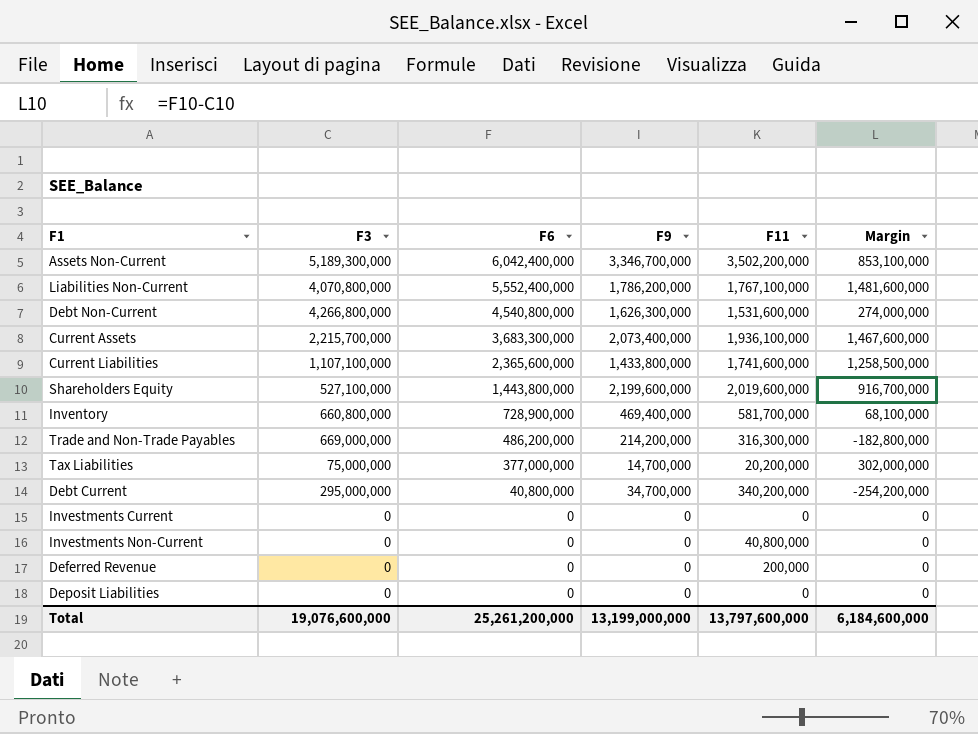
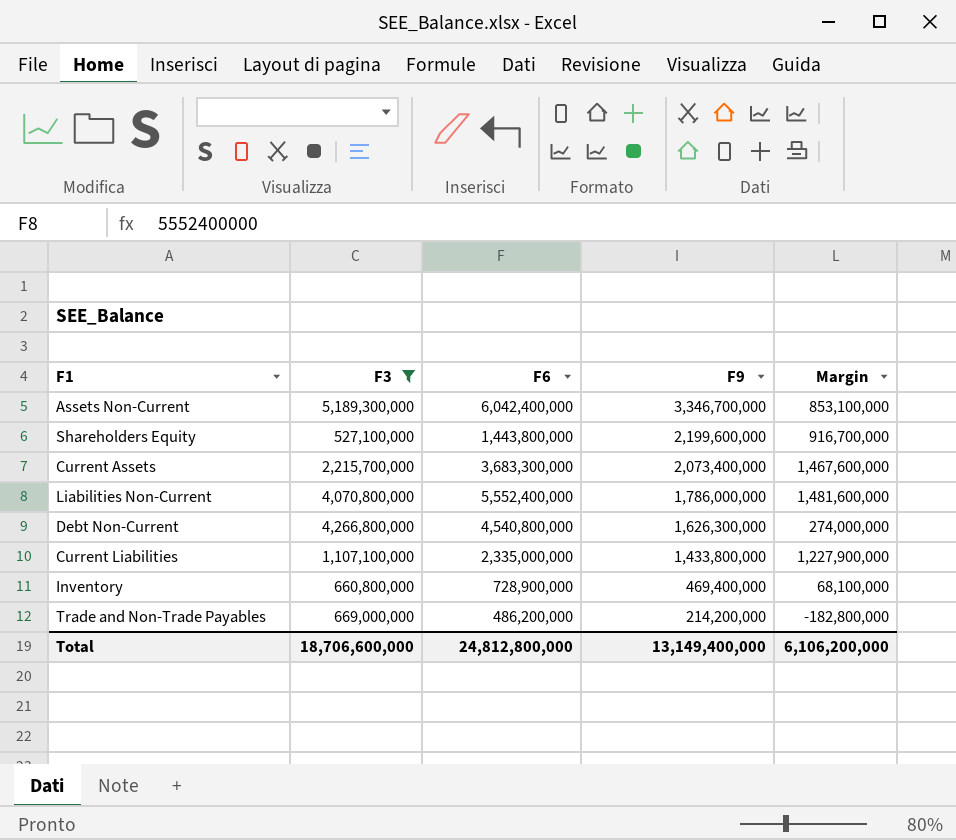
filter: none -> F3 >= 527,100,000
row order: F6 descending -> F9 descending
column F11 | position: 5 -> none
Liabilities Non-Current | F9: 1,786,200,000 -> 1,786,000,000
Current Liabilities | F6: 2,365,600,000 -> 2,335,000,000
Current Liabilities | Margin: 1,258,500,000 -> 1,227,900,000
Total | F3: 19,076,600,000 -> 18,706,600,000
Total | F6: 25,261,200,000 -> 24,812,800,000
Total | F9: 13,199,000,000 -> 13,149,400,000
Total | Margin: 6,184,600,000 -> 6,106,200,000

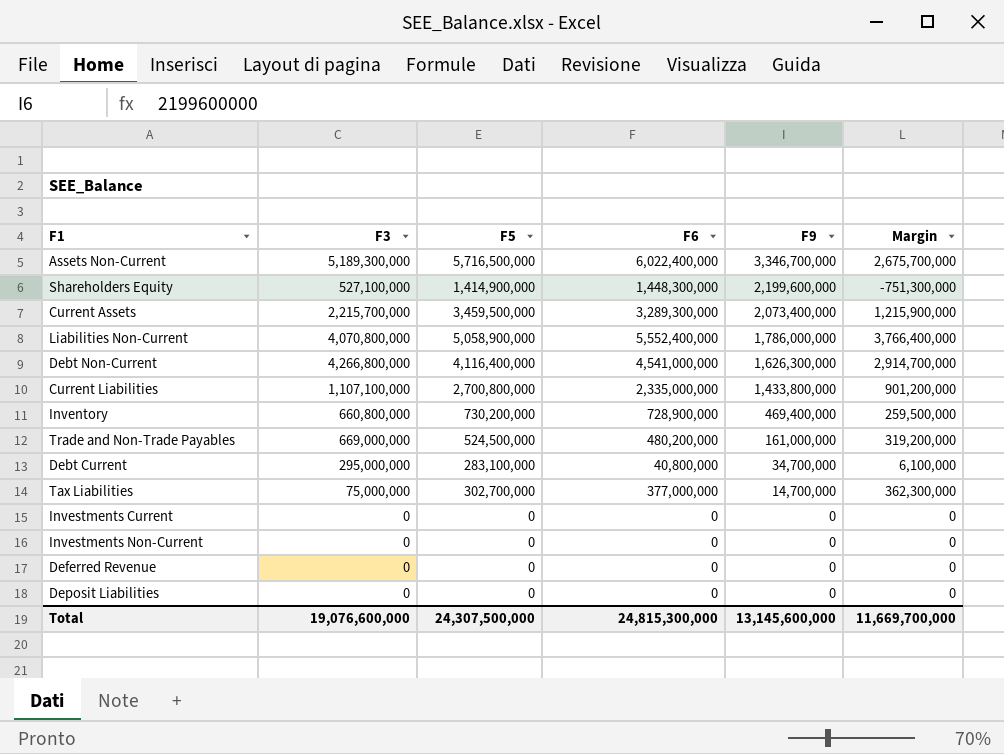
filter: F3 >= 527,100,000 -> none
column F5 | position: none -> 3
column Margin | formula: [F6] - [F3] -> [F6] - [F9]
Assets Non-Current | F6: 6,042,400,000 -> 6,022,400,000
Shareholders Equity | F6: 1,443,800,000 -> 1,448,300,000
Current Assets | F6: 3,683,300,000 -> 3,289,300,000
Debt Non-Current | F6: 4,540,800,000 -> 4,541,000,000
Trade and Non-Trade Payables | F6: 486,200,000 -> 480,200,000
Trade and Non-Trade Payables | F9: 214,200,000 -> 161,000,000
Total | F3: 18,706,600,000 -> 19,076,600,000
Total | F6: 24,812,800,000 -> 24,815,300,000
Total | F9: 13,149,400,000 -> 13,145,600,000
Total | Margin: 6,106,200,000 -> 11,669,700,000

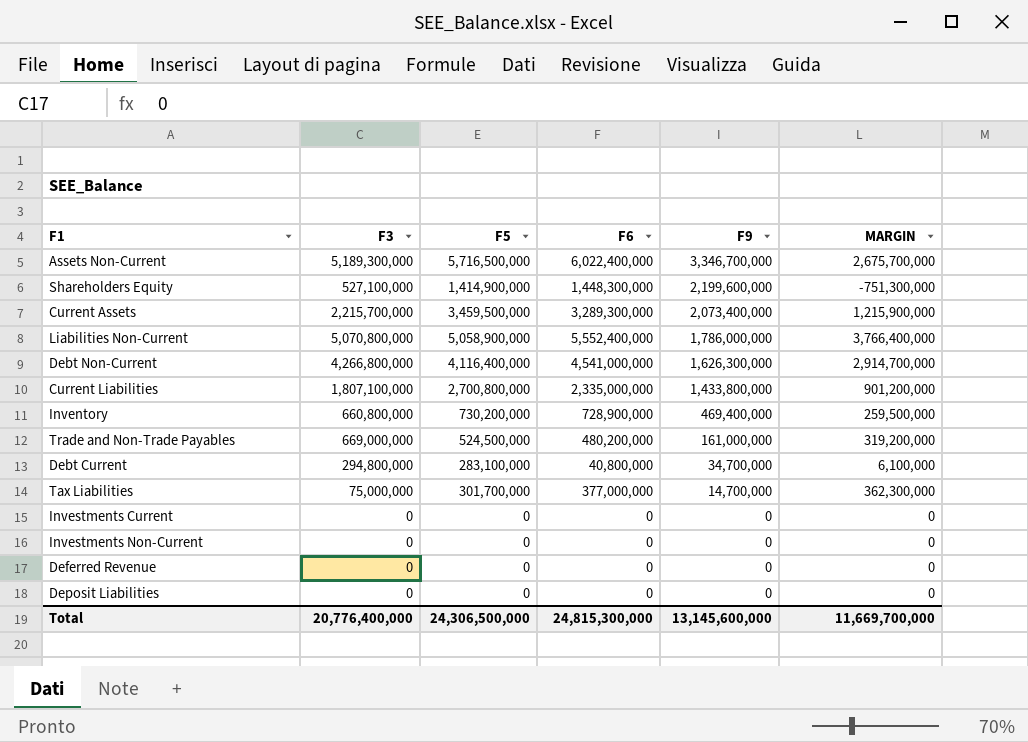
column name: Margin -> MARGIN
Liabilities Non-Current | F3: 4,070,800,000 -> 5,070,800,000
Current Liabilities | F3: 1,107,100,000 -> 1,807,100,000
Debt Current | F3: 295,000,000 -> 294,800,000
Tax Liabilities | F5: 302,700,000 -> 301,700,000
Total | F3: 19,076,600,000 -> 20,776,400,000
Total | F5: 24,307,500,000 -> 24,306,500,000

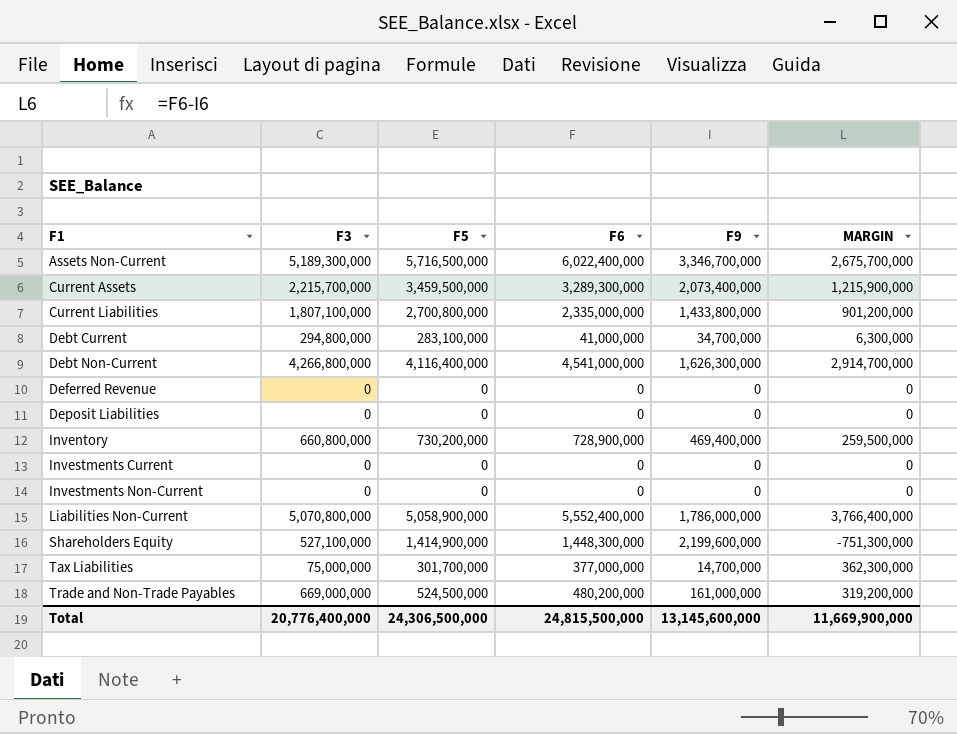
row order: F9 descending -> F1 ascending
Debt Current | F6: 40,800,000 -> 41,000,000
Debt Current | MARGIN: 6,100,000 -> 6,300,000
Total | F6: 24,815,300,000 -> 24,815,500,000
Total | MARGIN: 11,669,700,000 -> 11,669,900,000

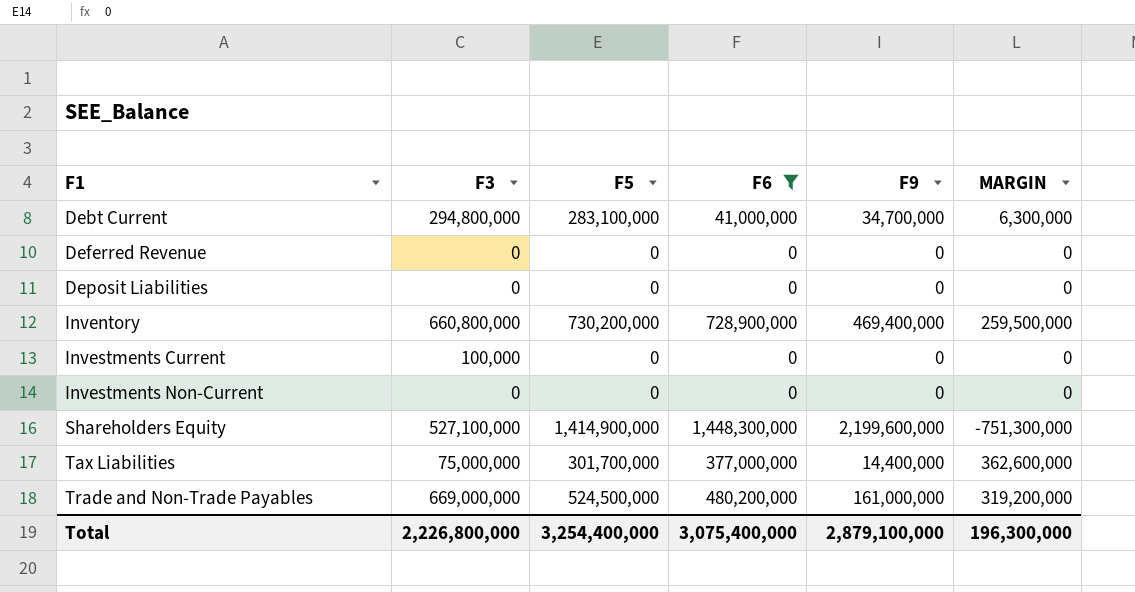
filter: none -> F6 <= 1,448,300,000
Investments Current | F3: 0 -> 100,000
Tax Liabilities | F9: 14,700,000 -> 14,400,000
Tax Liabilities | MARGIN: 362,300,000 -> 362,600,000
Total | F3: 20,776,400,000 -> 2,226,800,000
Total | F5: 24,306,500,000 -> 3,254,400,000
Total | F6: 24,815,500,000 -> 3,075,400,000
Total | F9: 13,145,600,000 -> 2,879,100,000
Total | MARGIN: 11,669,900,000 -> 196,300,000

